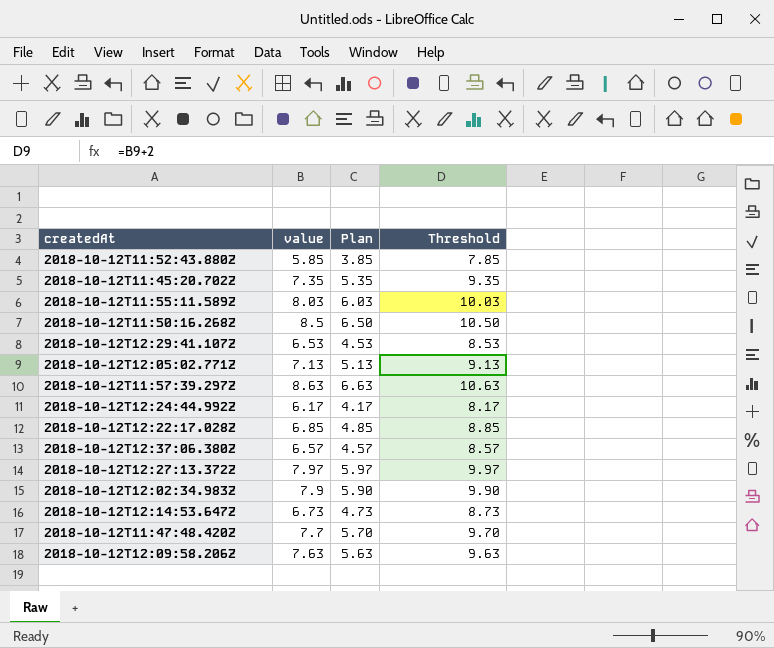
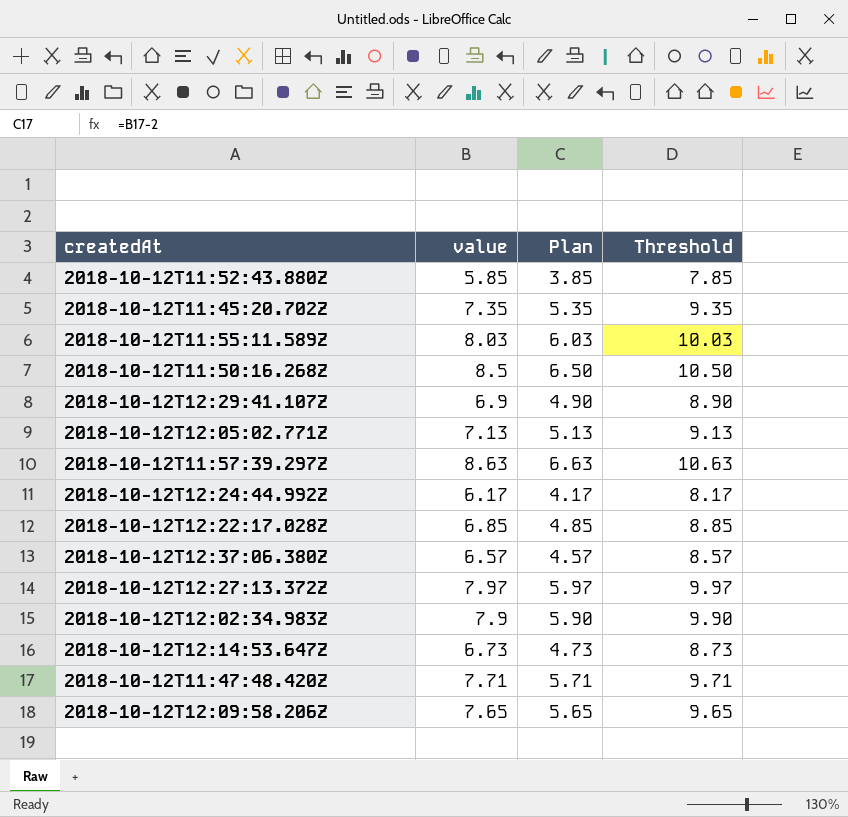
2018-10-12T12:29:41.107Z | value: 6.53 -> 6.9
2018-10-12T12:29:41.107Z | Plan: 4.53 -> 4.90
2018-10-12T12:29:41.107Z | Threshold: 8.53 -> 8.90
2018-10-12T11:47:48.420Z | value: 7.7 -> 7.71
2018-10-12T11:47:48.420Z | Plan: 5.70 -> 5.71
2018-10-12T11:47:48.420Z | Threshold: 9.70 -> 9.71
2018-10-12T12:09:58.206Z | value: 7.63 -> 7.65
2018-10-12T12:09:58.206Z | Plan: 5.63 -> 5.65
2018-10-12T12:09:58.206Z | Threshold: 9.63 -> 9.65

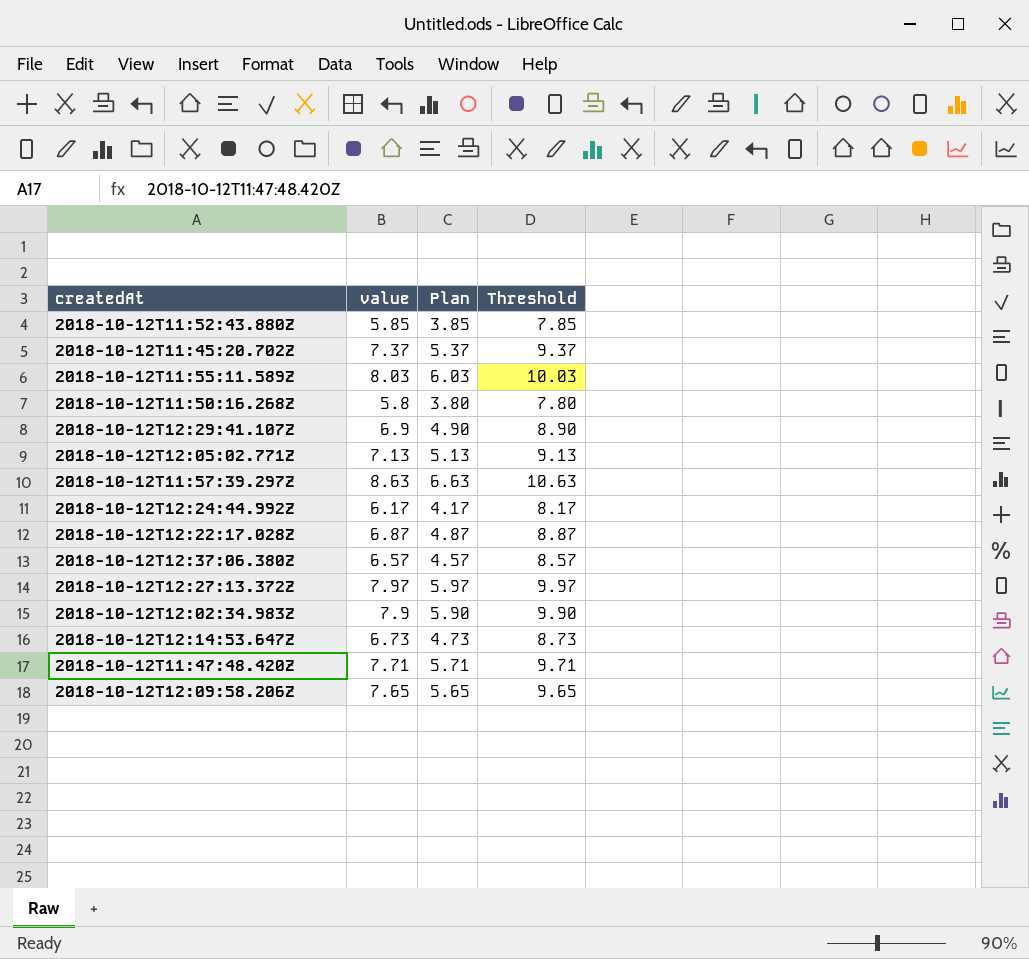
2018-10-12T11:45:20.702Z | value: 7.35 -> 7.37
2018-10-12T11:45:20.702Z | Plan: 5.35 -> 5.37
2018-10-12T11:45:20.702Z | Threshold: 9.35 -> 9.37
2018-10-12T11:50:16.268Z | value: 8.5 -> 5.8
2018-10-12T11:50:16.268Z | Plan: 6.50 -> 3.80
2018-10-12T11:50:16.268Z | Threshold: 10.50 -> 7.80
2018-10-12T12:22:17.028Z | value: 6.85 -> 6.87
2018-10-12T12:22:17.028Z | Plan: 4.85 -> 4.87
2018-10-12T12:22:17.028Z | Threshold: 8.85 -> 8.87

